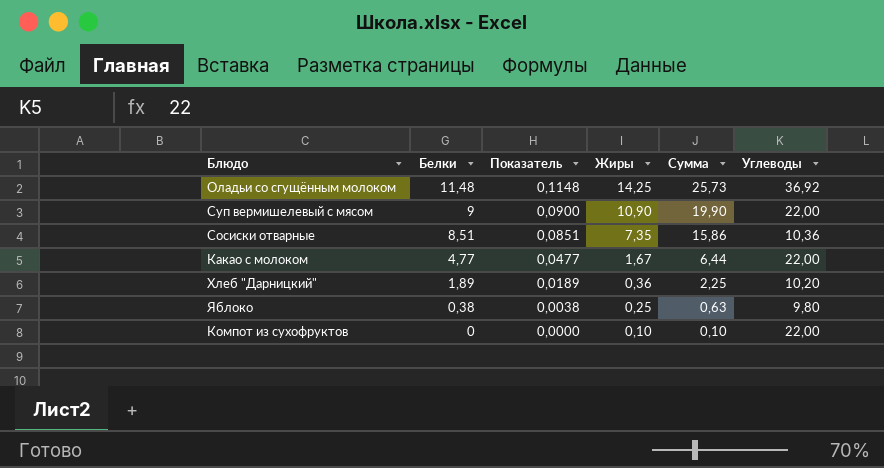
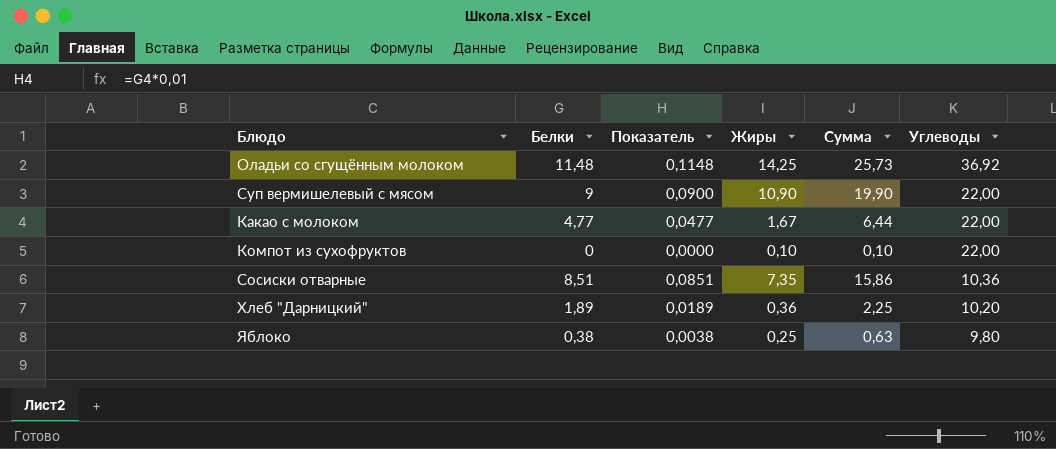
row order: Белки descending -> Углеводы descending

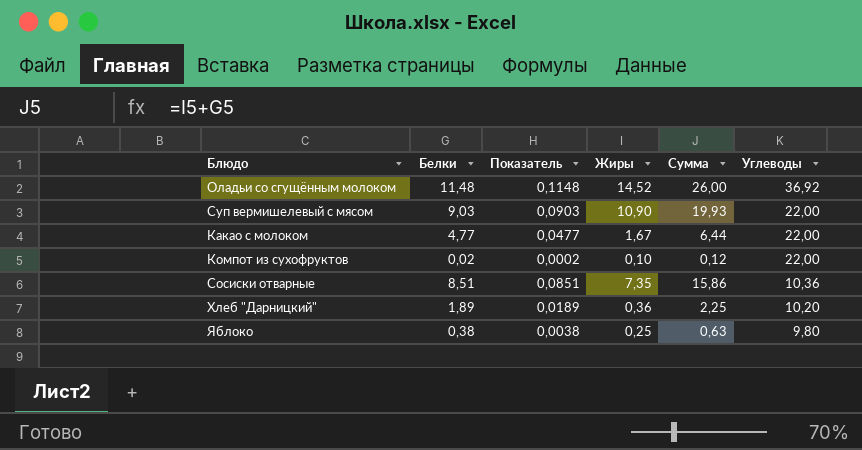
Оладьи со сгущённым молоком | Жиры: 14,25 -> 14,52
Оладьи со сгущённым молоком | Сумма: 25,73 -> 26,00
Суп вермишелевый с мясом | Белки: 9 -> 9,03
Суп вермишелевый с мясом | Показатель: 0,0900 -> 0,0903
Суп вермишелевый с мясом | Сумма: 19,90 -> 19,93
Компот из сухофруктов | Белки: 0 -> 0,02
Компот из сухофруктов | Показатель: 0,0000 -> 0,0002
Компот из сухофруктов | Сумма: 0,10 -> 0,12

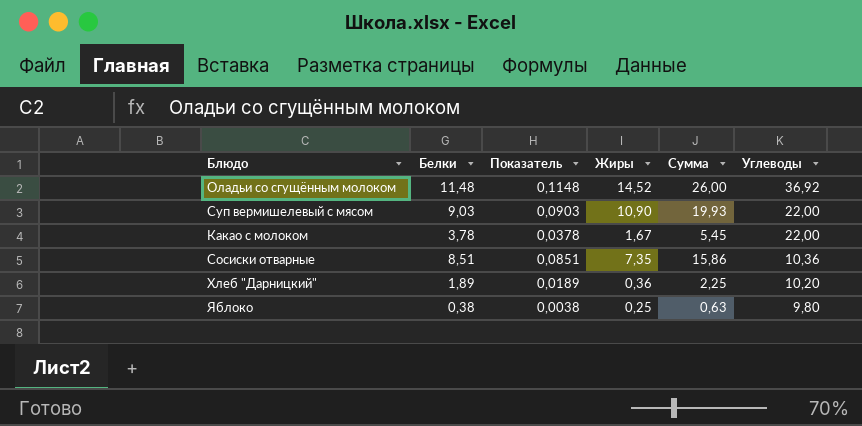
row Компот из сухофруктов: 0,02 | 0,0002 | 0,10 | 0,12 | 22,00 -> none
Какао с молоком | Белки: 4,77 -> 3,78
Какао с молоком | Показатель: 0,0477 -> 0,0378
Какао с молоком | Сумма: 6,44 -> 5,45

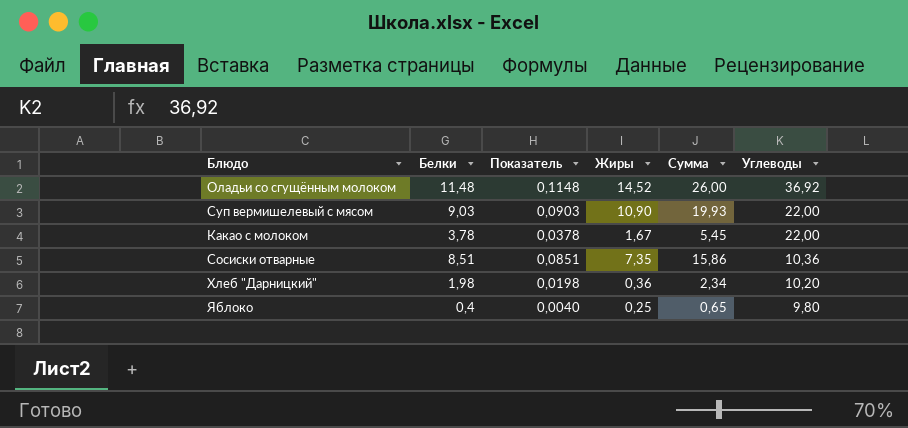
Хлеб "Дарницкий" | Белки: 1,89 -> 1,98
Хлеб "Дарницкий" | Показатель: 0,0189 -> 0,0198
Хлеб "Дарницкий" | Сумма: 2,25 -> 2,34
Яблоко | Белки: 0,38 -> 0,4
Яблоко | Показатель: 0,0038 -> 0,0040
Яблоко | Сумма: 0,63 -> 0,65

